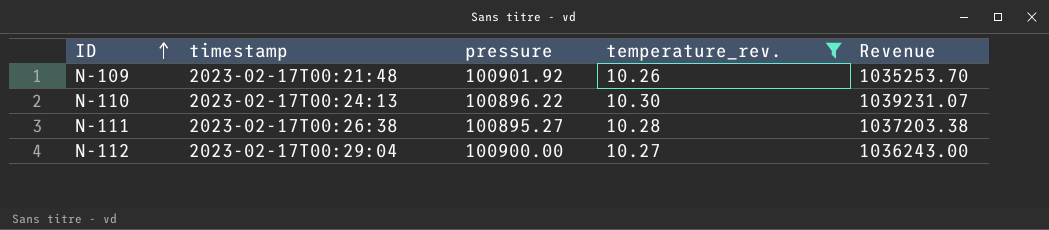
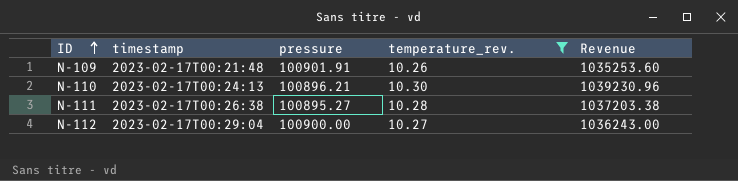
N-109 | pressure: 100901.92 -> 100901.91
N-109 | Revenue: 1035253.70 -> 1035253.60
N-110 | pressure: 100896.22 -> 100896.21
N-110 | Revenue: 1039231.07 -> 1039230.96

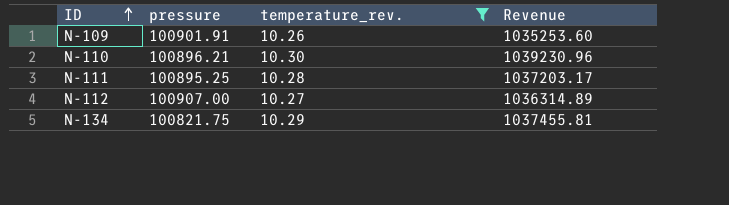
column timestamp | position: 2 -> none
N-111 | pressure: 100895.27 -> 100895.25
N-111 | Revenue: 1037203.38 -> 1037203.17
N-112 | pressure: 100900.00 -> 100907.00
N-112 | Revenue: 1036243.00 -> 1036314.89
row N-134: none -> 100821.75 | 10.29 | 1037455.81

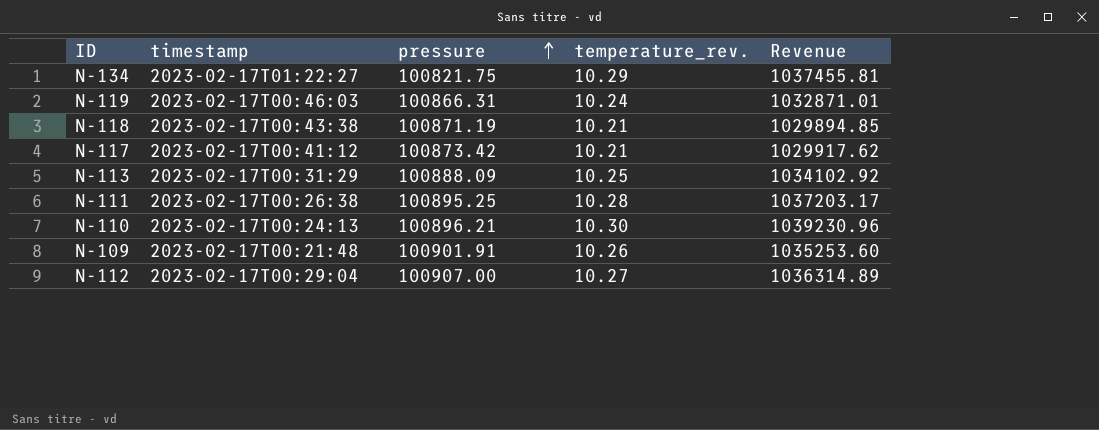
filter: temperature_rev. >= 10.26 -> none
row order: ID ascending -> pressure ascending
column timestamp | position: none -> 2

